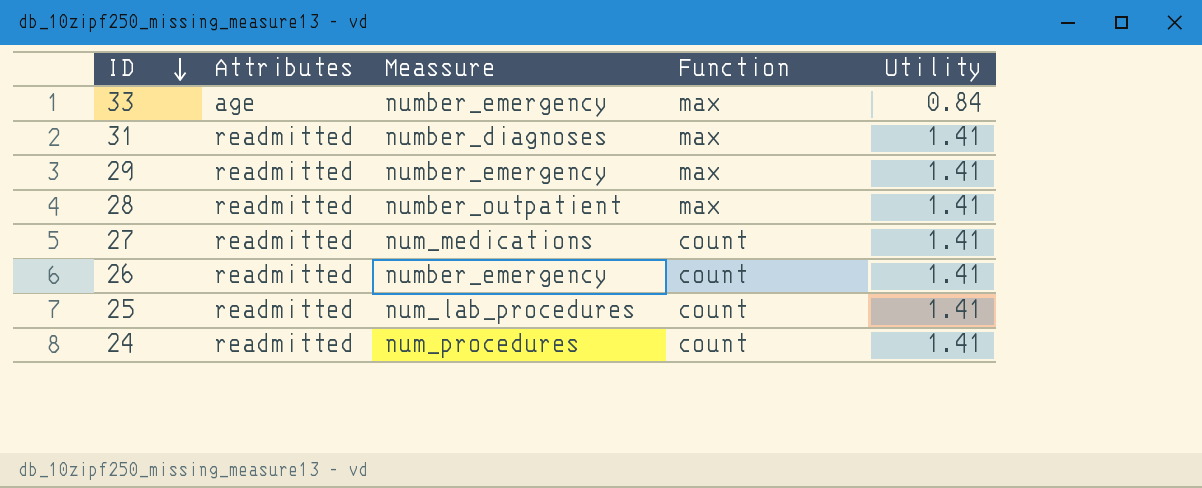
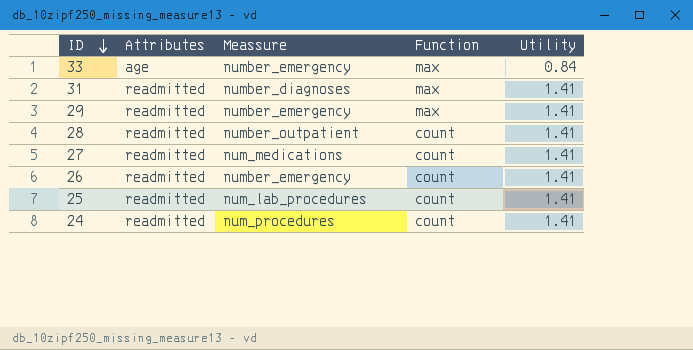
28 | Function: max -> count

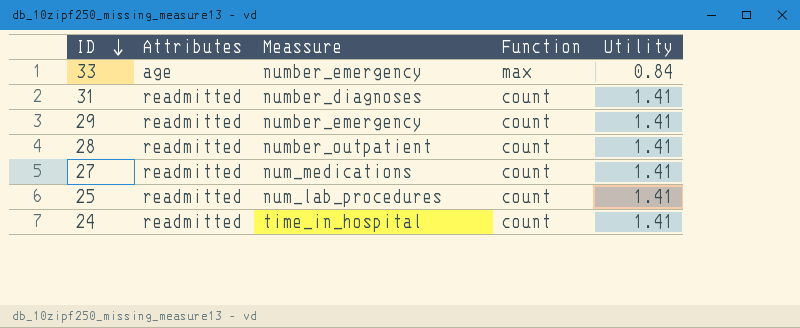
row 26: readmitted | number_emergency | count | 1.41 -> none
31 | Function: max -> count
29 | Function: max -> count
24 | Meassure: num_procedures -> time_in_hospital

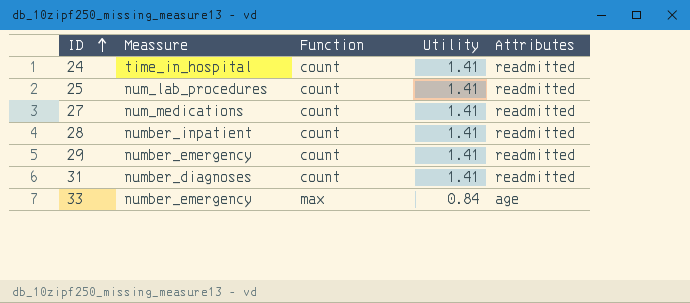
row order: ID descending -> ID ascending
column Attributes | position: 2 -> 5
28 | Meassure: number_outpatient -> number_inpatient

